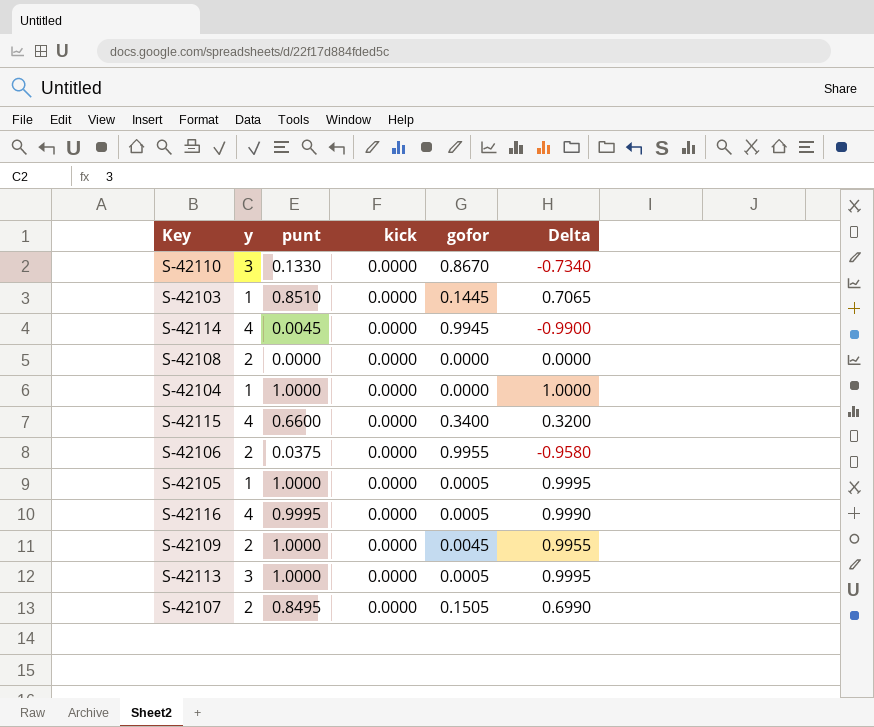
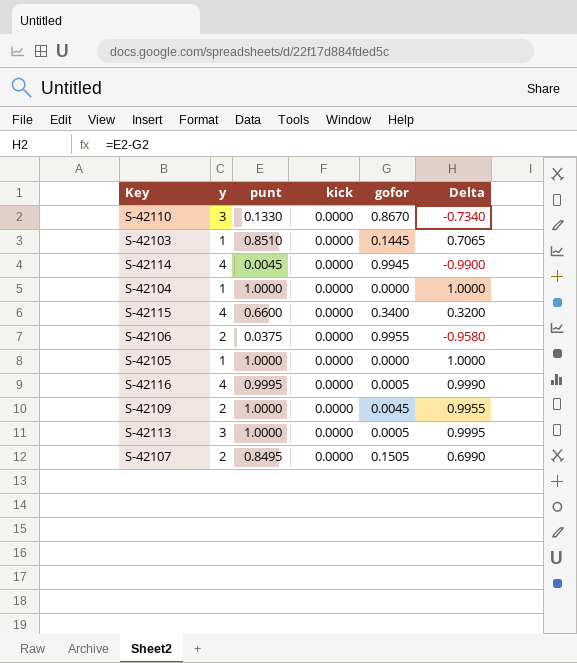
row S-42108: 2 | 0.0000 | 0.0000 | 0.0000 | 0.0000 -> none
S-42105 | gofor: 0.0005 -> 0.0000
S-42105 | Delta: 0.9995 -> 1.0000

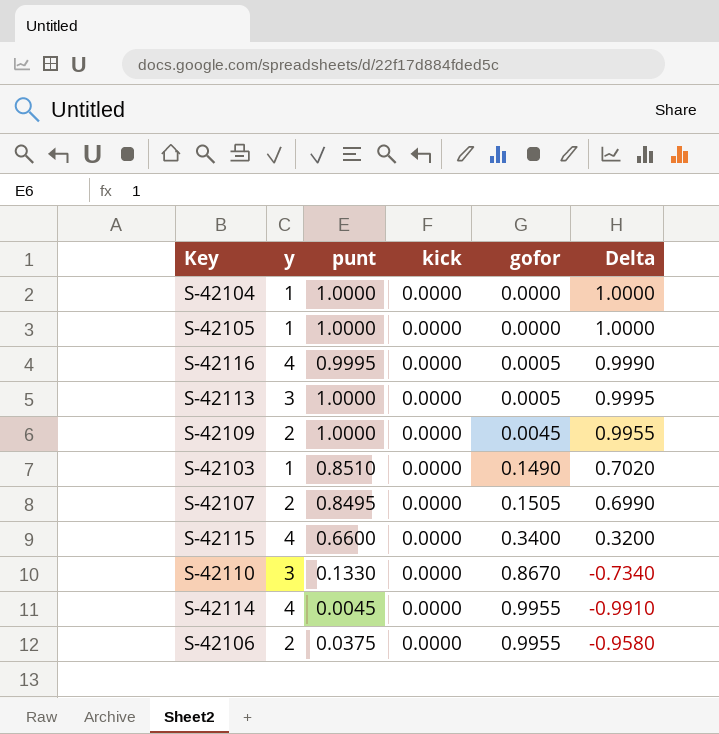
row order: none -> gofor ascending
S-42103 | gofor: 0.1445 -> 0.1490
S-42103 | Delta: 0.7065 -> 0.7020
S-42114 | gofor: 0.9945 -> 0.9955
S-42114 | Delta: -0.9900 -> -0.9910

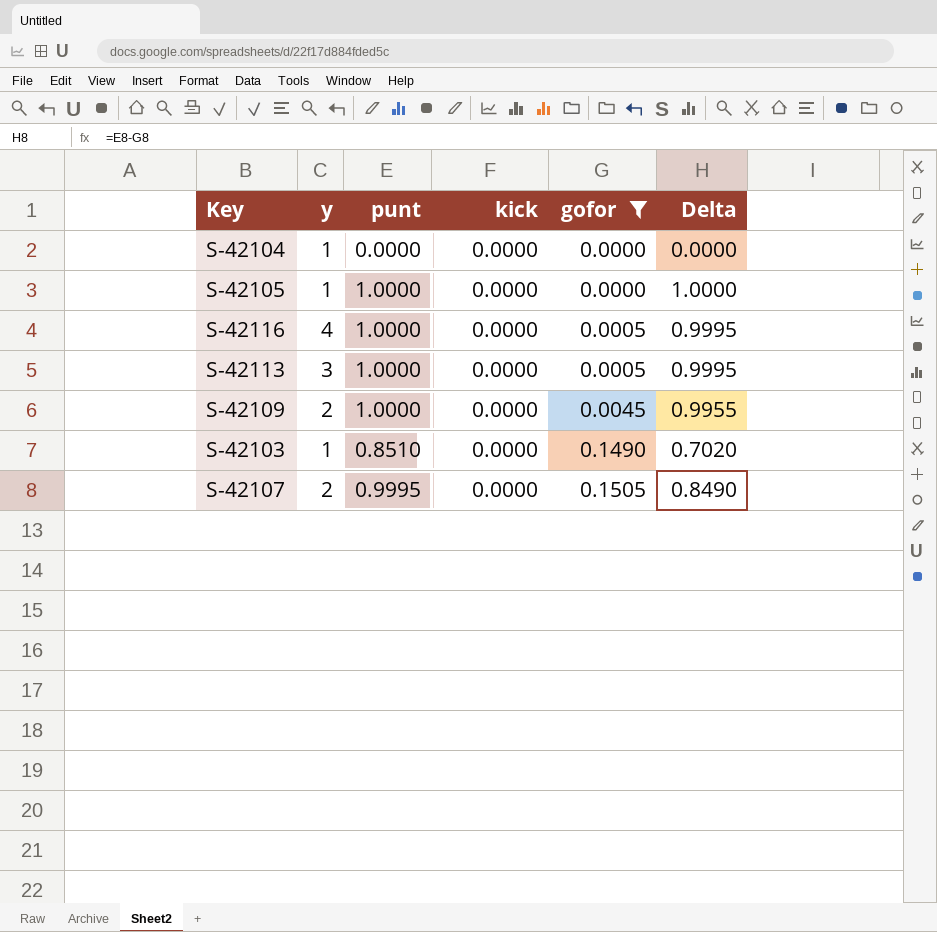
filter: none -> gofor <= 0.1505
S-42104 | punt: 1.0000 -> 0.0000
S-42104 | Delta: 1.0000 -> 0.0000
S-42116 | punt: 0.9995 -> 1.0000
S-42116 | Delta: 0.9990 -> 0.9995
S-42107 | punt: 0.8495 -> 0.9995
S-42107 | Delta: 0.6990 -> 0.8490

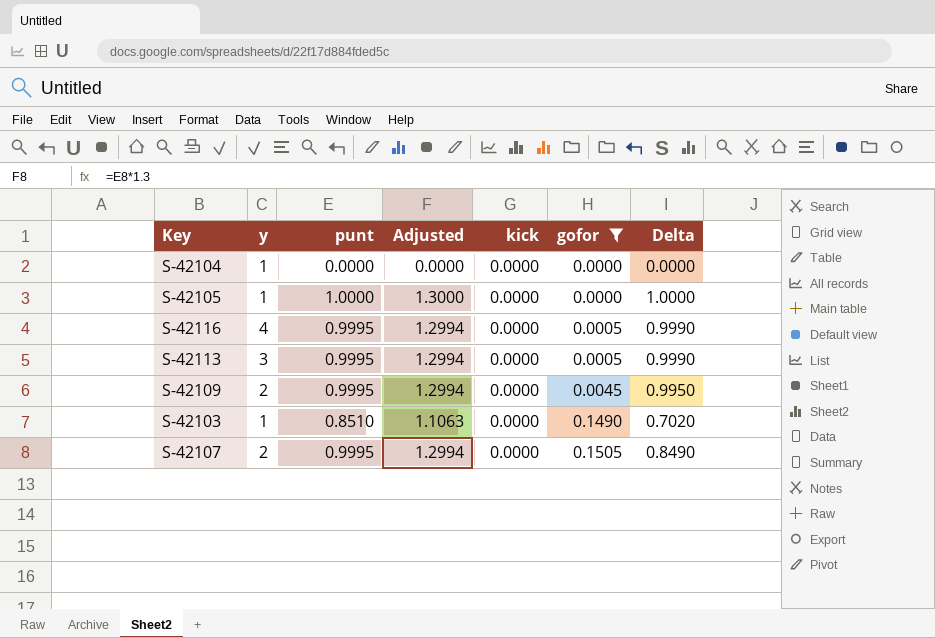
column Adjusted | formula: none -> [punt] * 1.3
S-42116 | punt: 1.0000 -> 0.9995
S-42116 | Delta: 0.9995 -> 0.9990
S-42113 | punt: 1.0000 -> 0.9995
S-42113 | Delta: 0.9995 -> 0.9990
S-42109 | punt: 1.0000 -> 0.9995
S-42109 | Delta: 0.9955 -> 0.9950

